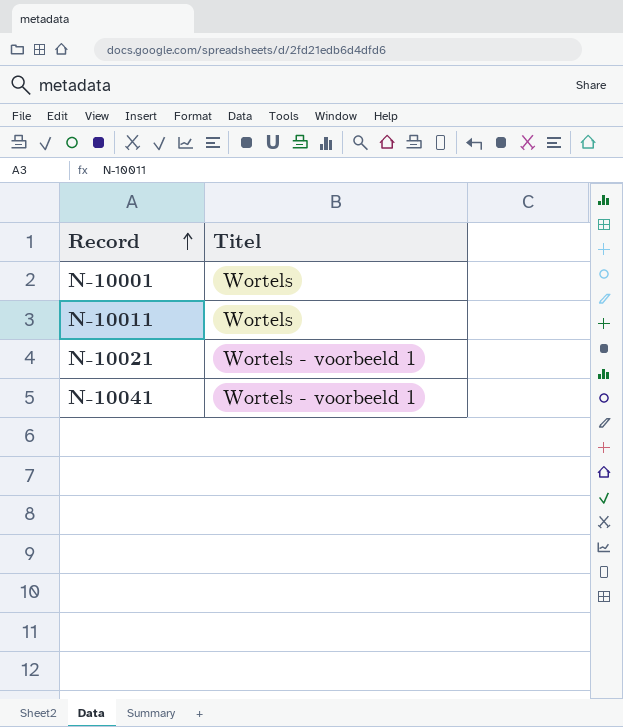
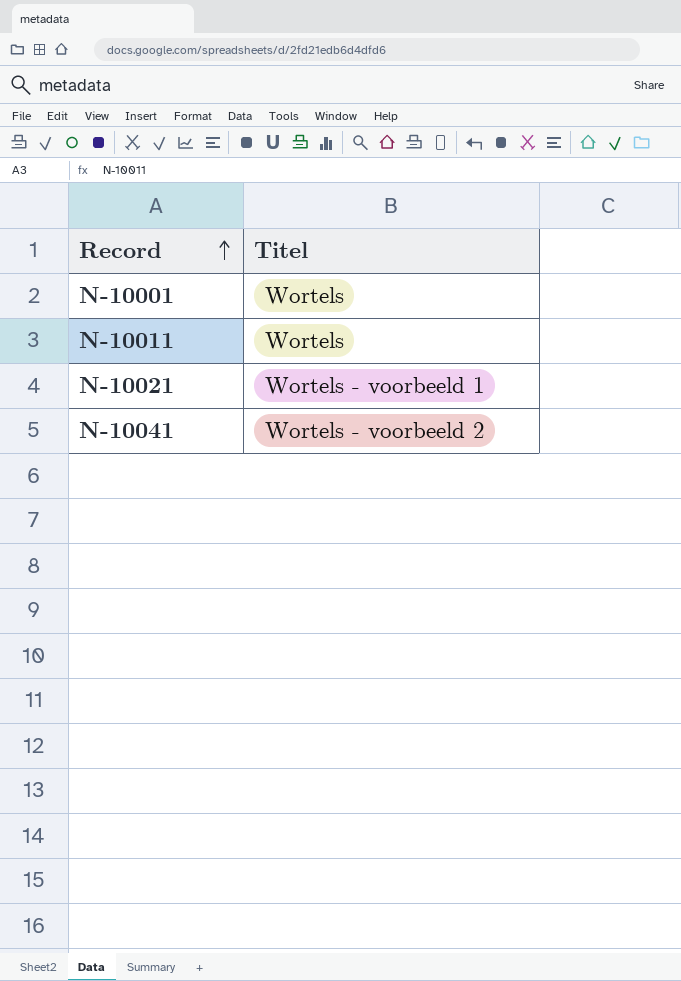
N-10041 | Titel: Wortels - voorbeeld 1 -> Wortels - voorbeeld 2

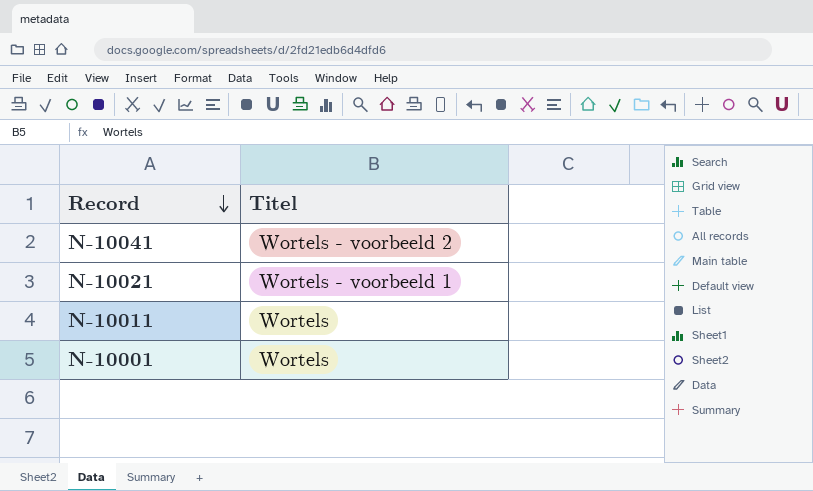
row order: Record ascending -> Record descending

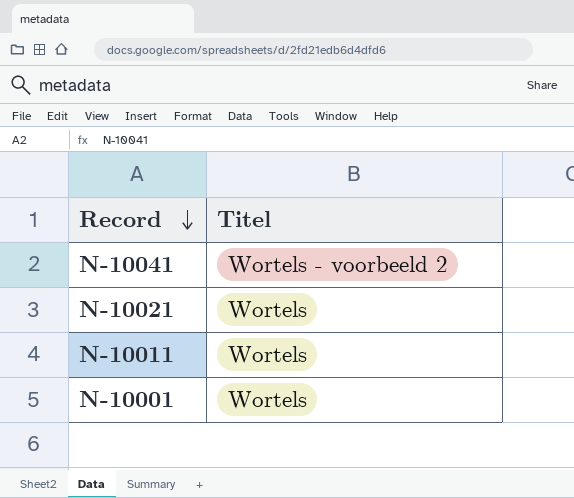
N-10021 | Titel: Wortels - voorbeeld 1 -> Wortels

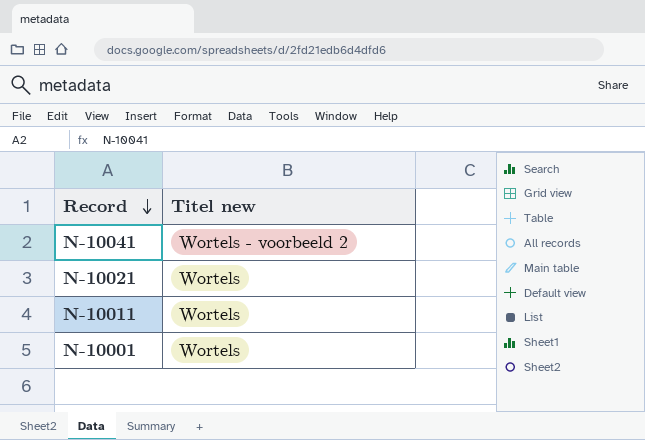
column name: Titel -> Titel new

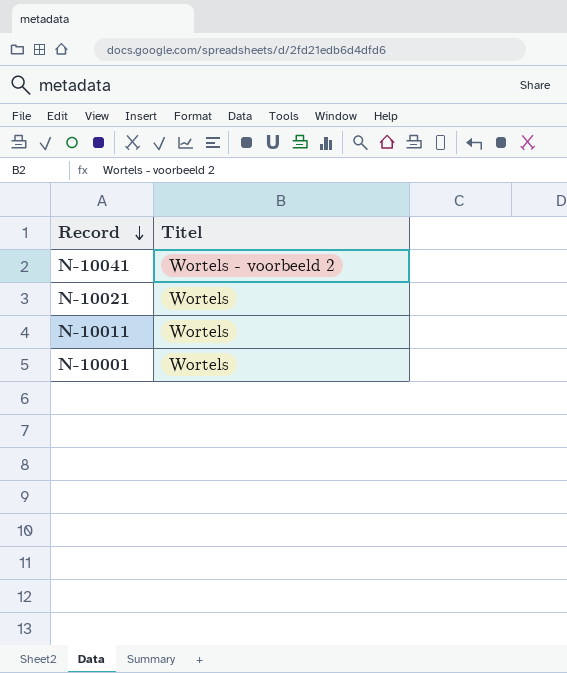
column name: Titel new -> Titel

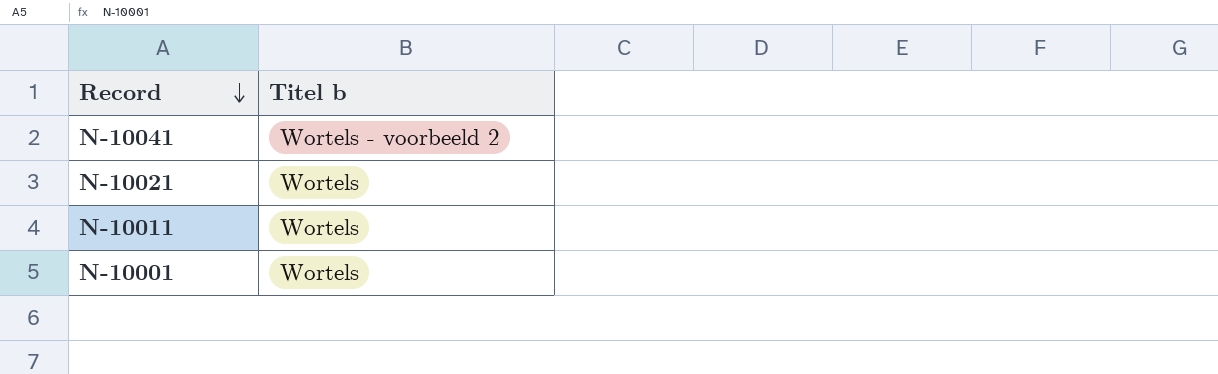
column name: Titel -> Titel b

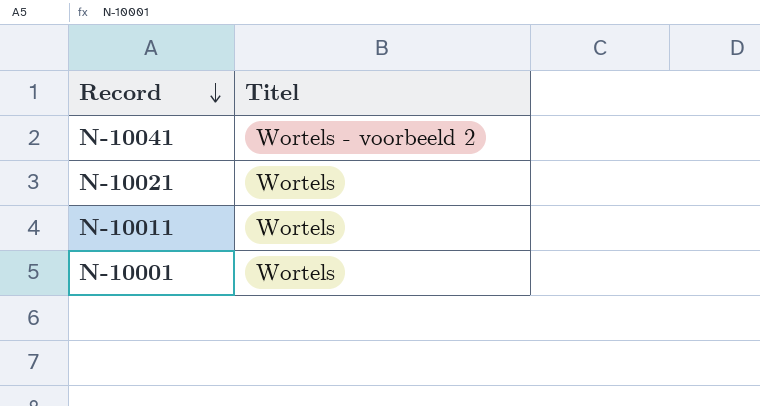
column name: Titel b -> Titel

